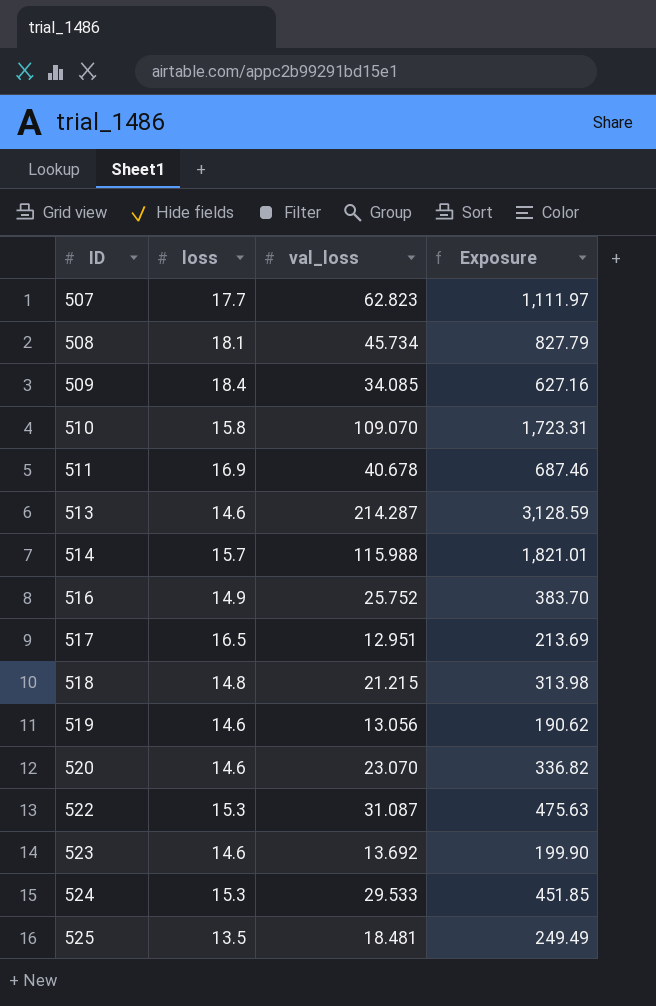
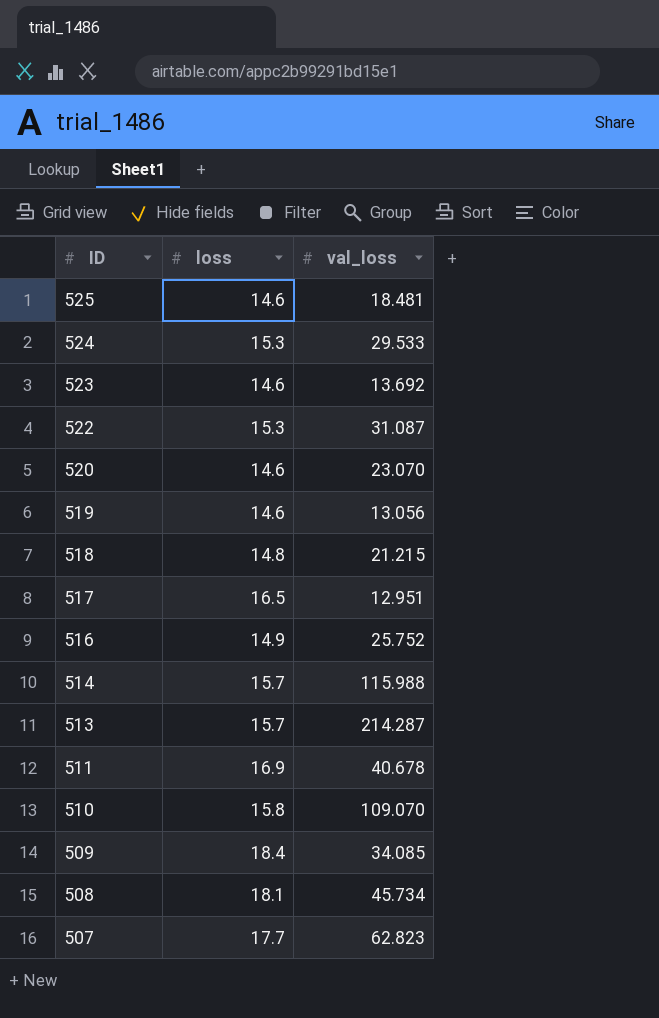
row order: ID ascending -> ID descending
column Exposure | formula: [loss] * [val_loss] -> none
525 | loss: 13.5 -> 14.6
513 | loss: 14.6 -> 15.7

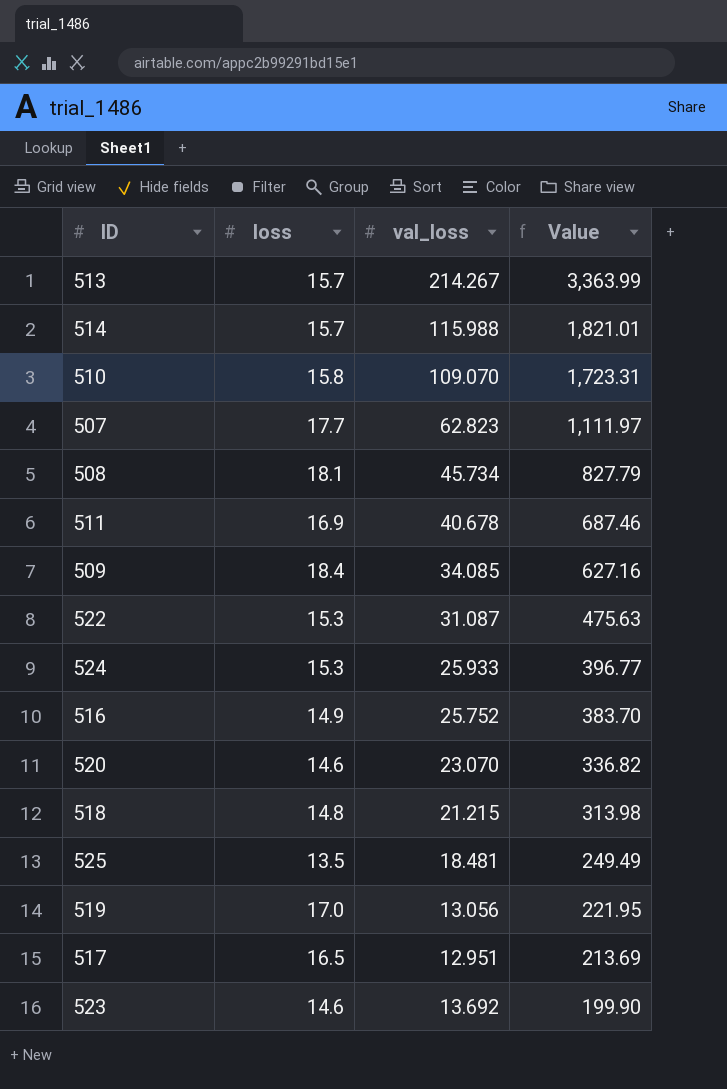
row order: ID descending -> Value descending
column Value | formula: none -> [loss] * [val_loss]
513 | val_loss: 214.287 -> 214.267
524 | val_loss: 29.533 -> 25.933
525 | loss: 14.6 -> 13.5
519 | loss: 14.6 -> 17.0

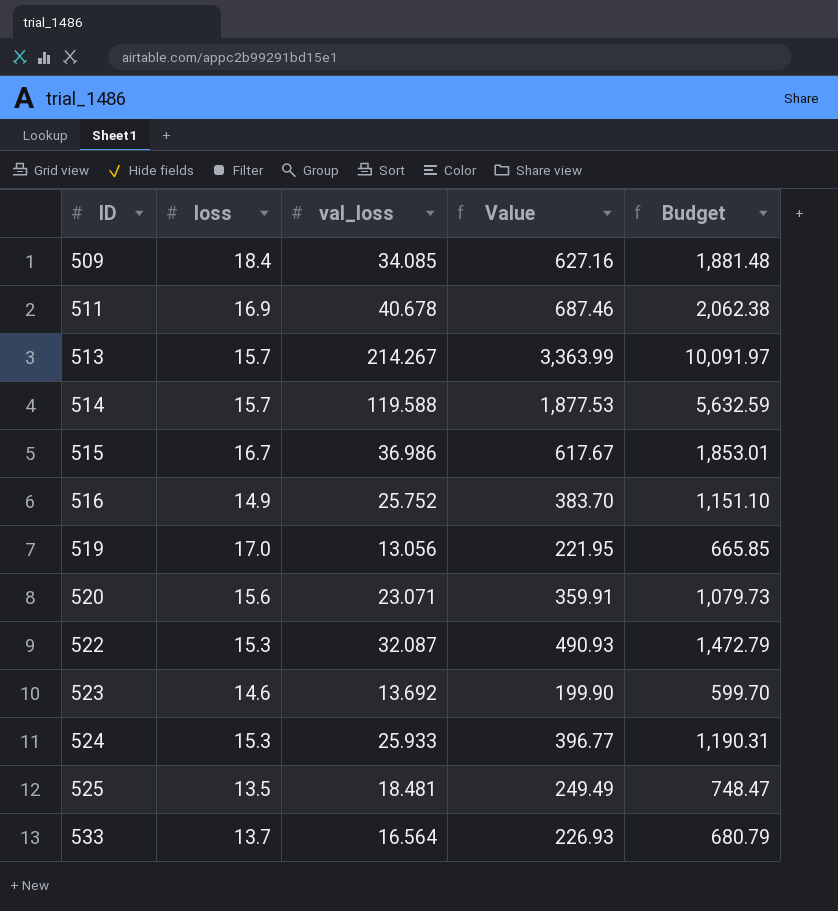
row order: Value descending -> ID ascending
column Budget | formula: none -> [Value] * 3
row 510: 15.8 | 109.070 | 1,723.31 -> none
row 507: 17.7 | 62.823 | 1,111.97 -> none
row 508: 18.1 | 45.734 | 827.79 -> none
row 518: 14.8 | 21.215 | 313.98 -> none
row 517: 16.5 | 12.951 | 213.69 -> none
514 | val_loss: 115.988 -> 119.588
514 | Value: 1,821.01 -> 1,877.53
row 515: none -> 16.7 | 36.986 | 617.67 | 1,853.01
520 | loss: 14.6 -> 15.6
520 | val_loss: 23.070 -> 23.071
520 | Value: 336.82 -> 359.91
522 | val_loss: 31.087 -> 32.087
522 | Value: 475.63 -> 490.93
row 533: none -> 13.7 | 16.564 | 226.93 | 680.79

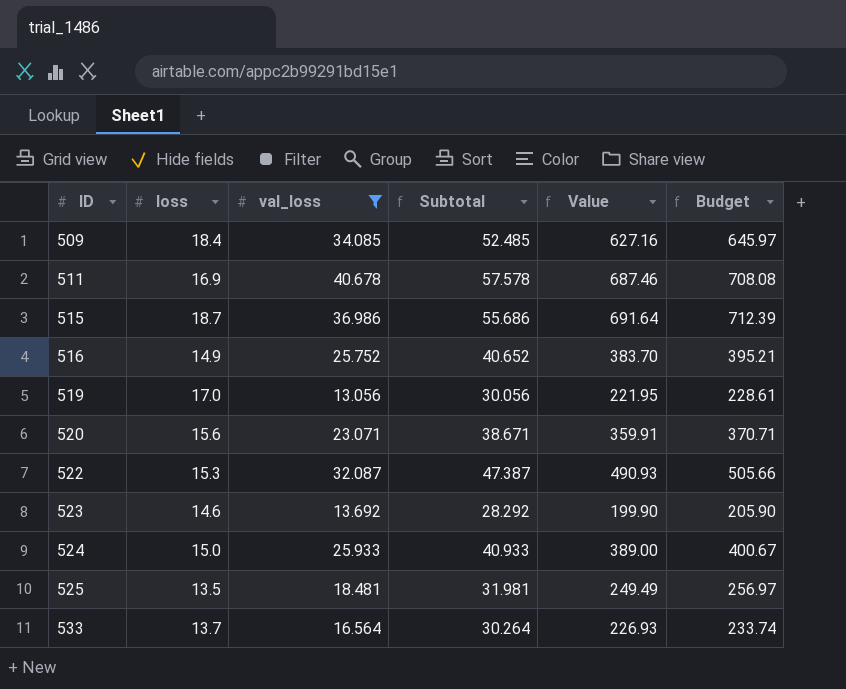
filter: none -> val_loss <= 40.678
column Subtotal | formula: none -> [loss] + [val_loss]
column Budget | formula: [Value] * 3 -> [Value] * 1.03
515 | loss: 16.7 -> 18.7
515 | Value: 617.67 -> 691.64
524 | loss: 15.3 -> 15.0
524 | Value: 396.77 -> 389.00

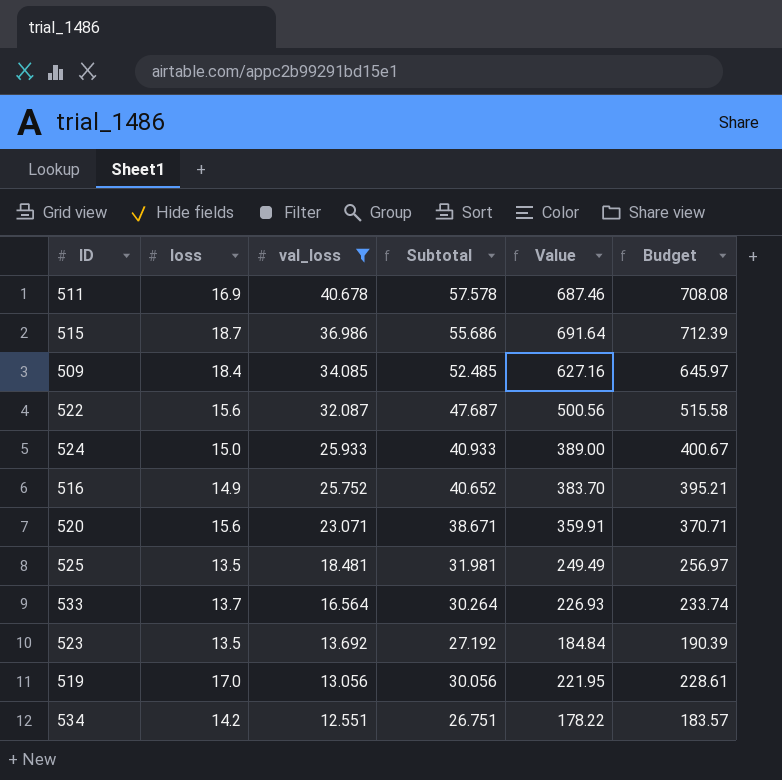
row order: ID ascending -> val_loss descending
522 | loss: 15.3 -> 15.6
522 | Subtotal: 47.387 -> 47.687
522 | Value: 490.93 -> 500.56
522 | Budget: 505.66 -> 515.58
523 | loss: 14.6 -> 13.5
523 | Subtotal: 28.292 -> 27.192
523 | Value: 199.90 -> 184.84
523 | Budget: 205.90 -> 190.39
row 534: none -> 14.2 | 12.551 | 26.751 | 178.22 | 183.57

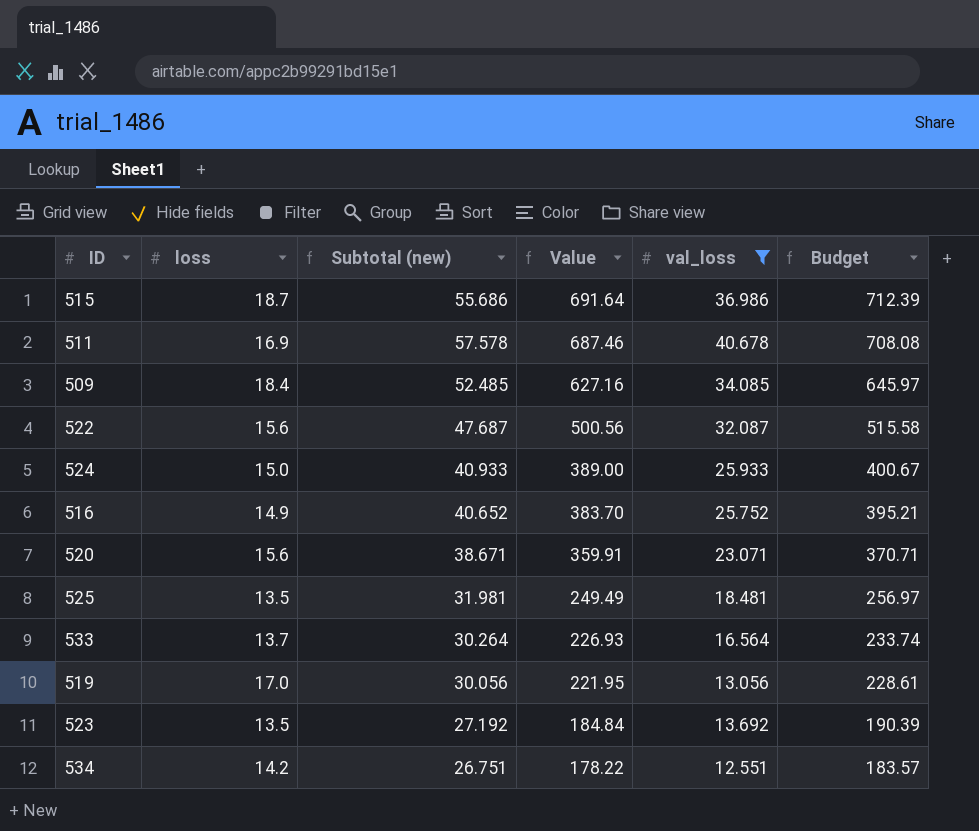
row order: val_loss descending -> Value descending
column name: Subtotal -> Subtotal (new)
column val_loss | position: 3 -> 5

